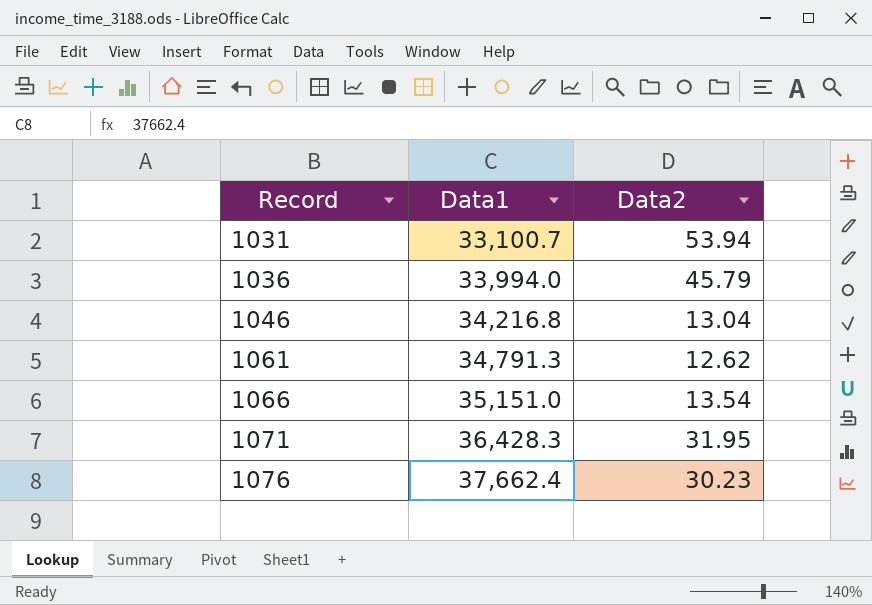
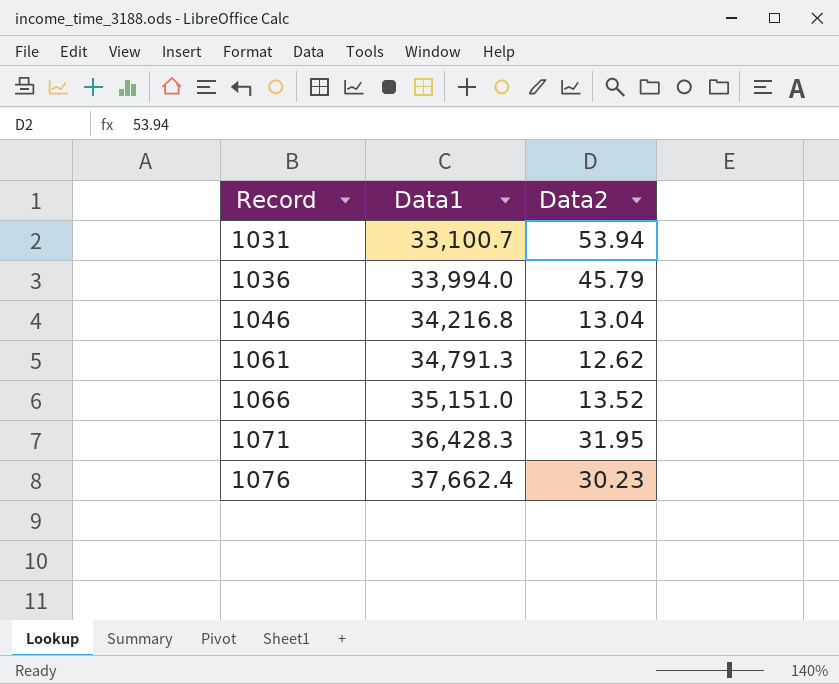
1066 | Data2: 13.54 -> 13.52

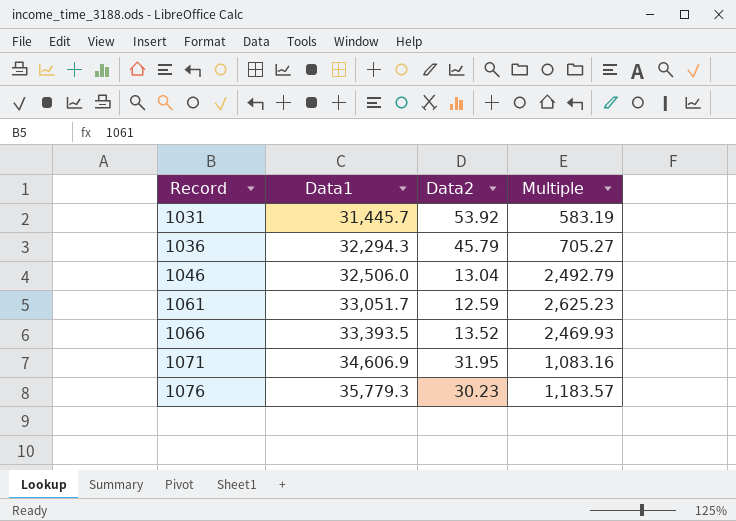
column Multiple | formula: none -> [Data1] / [Data2]
1031 | Data1: 33,100.7 -> 31,445.7
1031 | Data2: 53.94 -> 53.92
1036 | Data1: 33,994.0 -> 32,294.3
1046 | Data1: 34,216.8 -> 32,506.0
1061 | Data1: 34,791.3 -> 33,051.7
1061 | Data2: 12.62 -> 12.59
1066 | Data1: 35,151.0 -> 33,393.5
1071 | Data1: 36,428.3 -> 34,606.9
1076 | Data1: 37,662.4 -> 35,779.3

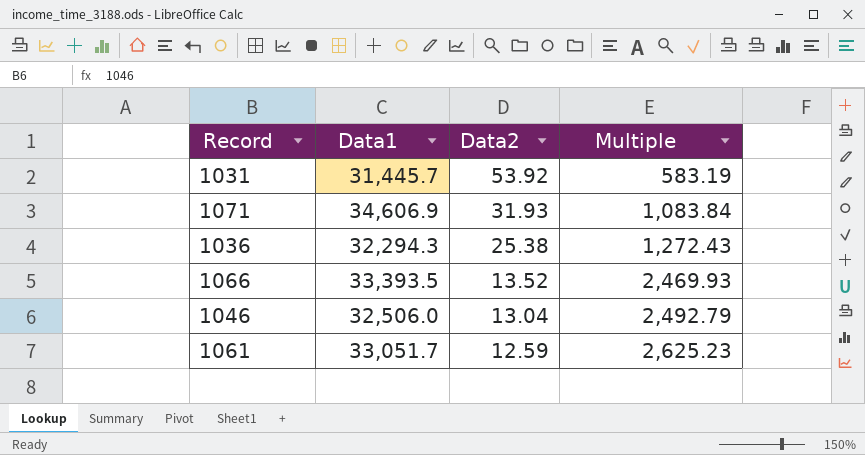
row order: Record ascending -> Data2 descending
row 1076: 35,779.3 | 30.23 | 1,183.57 -> none
1071 | Data2: 31.95 -> 31.93
1071 | Multiple: 1,083.16 -> 1,083.84
1036 | Data2: 45.79 -> 25.38
1036 | Multiple: 705.27 -> 1,272.43

